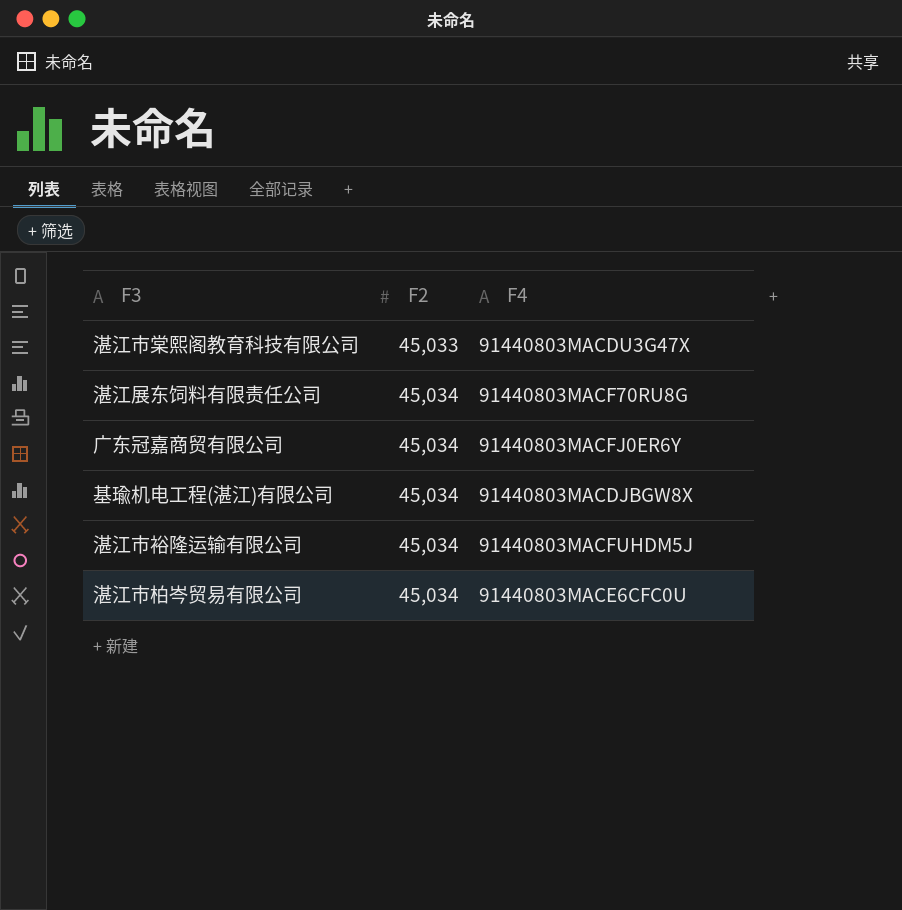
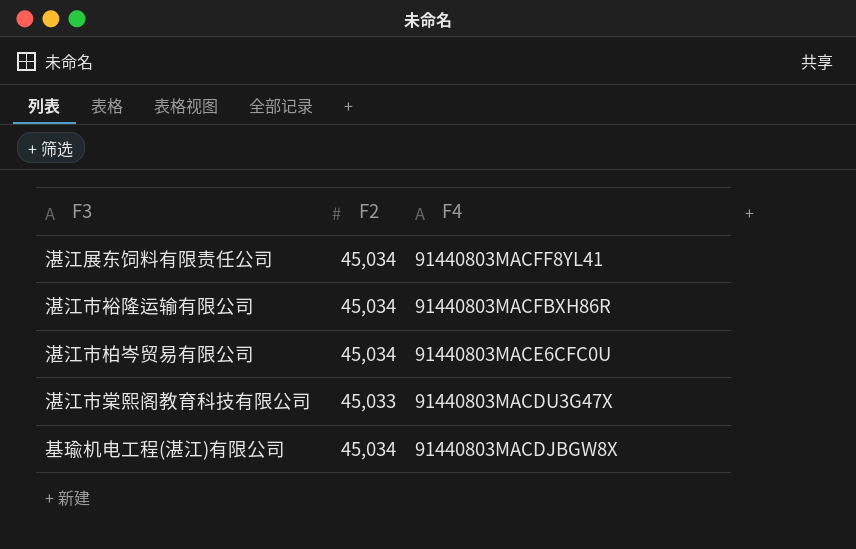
row order: F2 ascending -> F4 descending
row 广东冠嘉商贸有限公司: 45,034 | 91440803MACFJ0ER6Y -> none
湛江展东饲料有限责任公司 | F4: 91440803MACF70RU8G -> 91440803MACFF8YL41
湛江市裕隆运输有限公司 | F4: 91440803MACFUHDM5J -> 91440803MACFBXH86R

